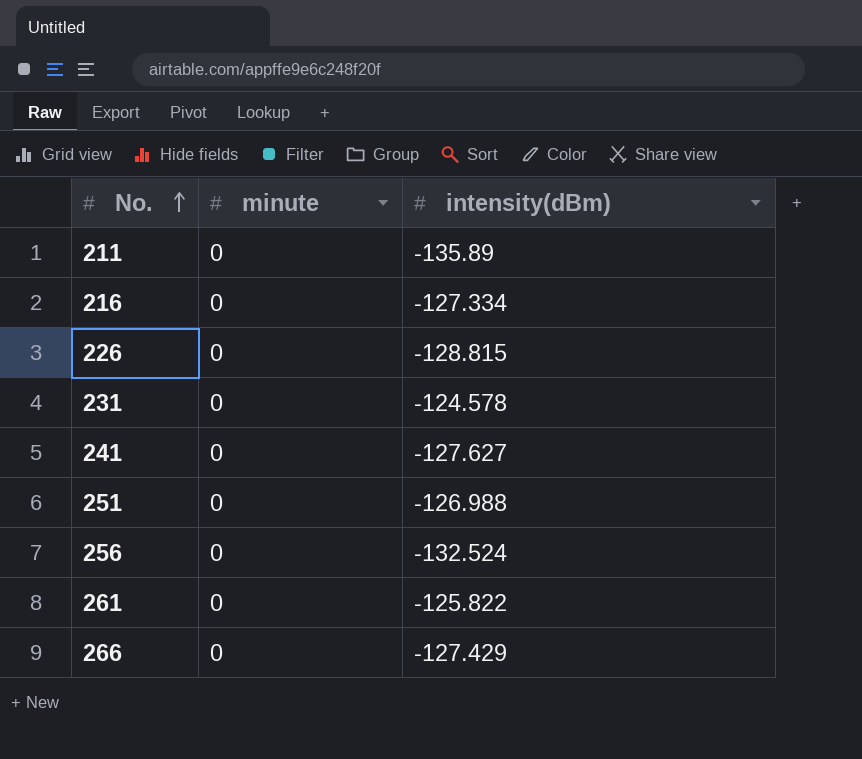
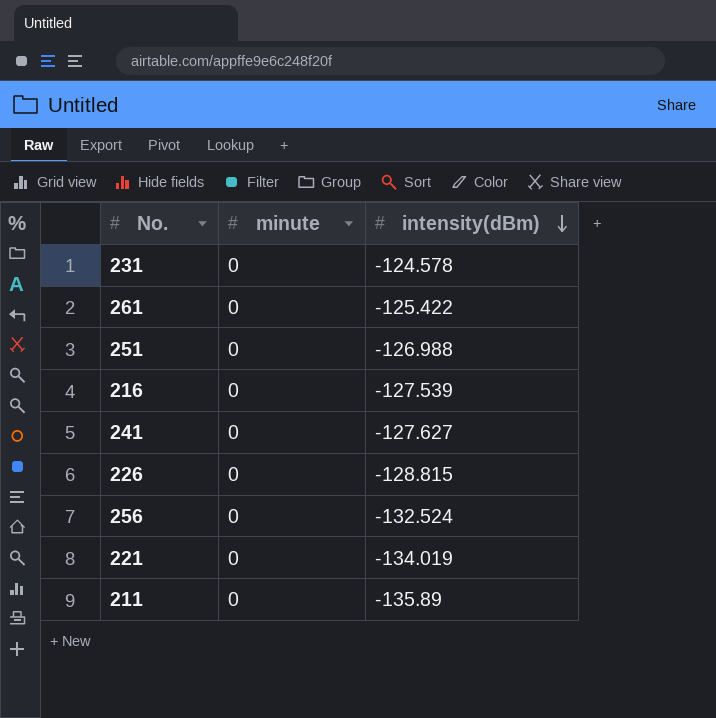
row order: No. ascending -> intensity(dBm) descending
row 266: 0 | -127.429 -> none
261 | intensity(dBm): -125.822 -> -125.422
216 | intensity(dBm): -127.334 -> -127.539
row 221: none -> 0 | -134.019

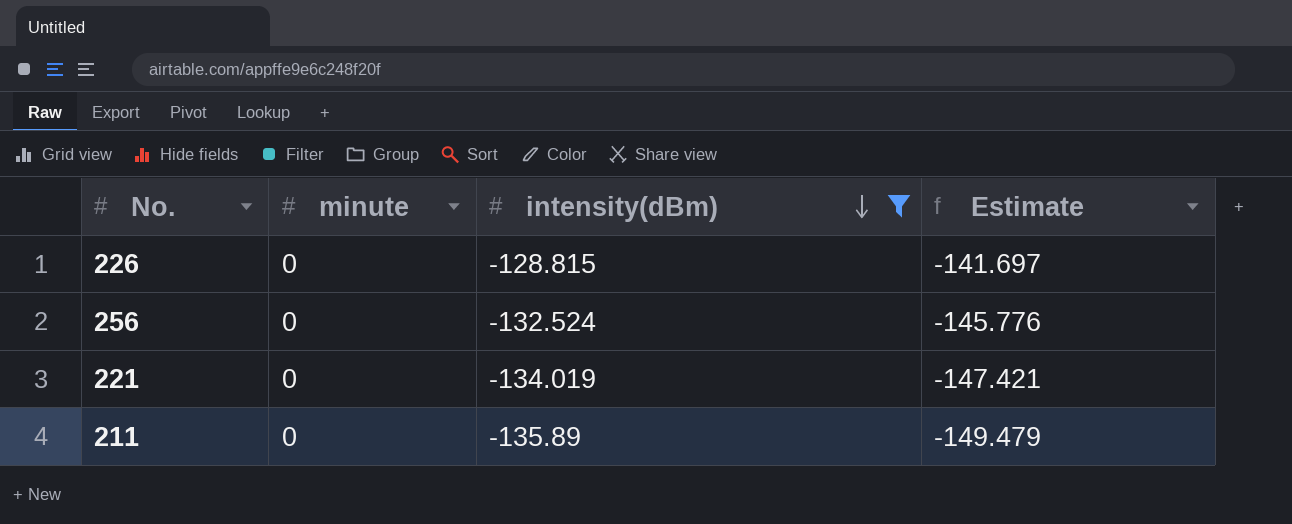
filter: none -> intensity(dBm) <= -128.815
column Estimate | formula: none -> [intensity(dBm)] * 1.1

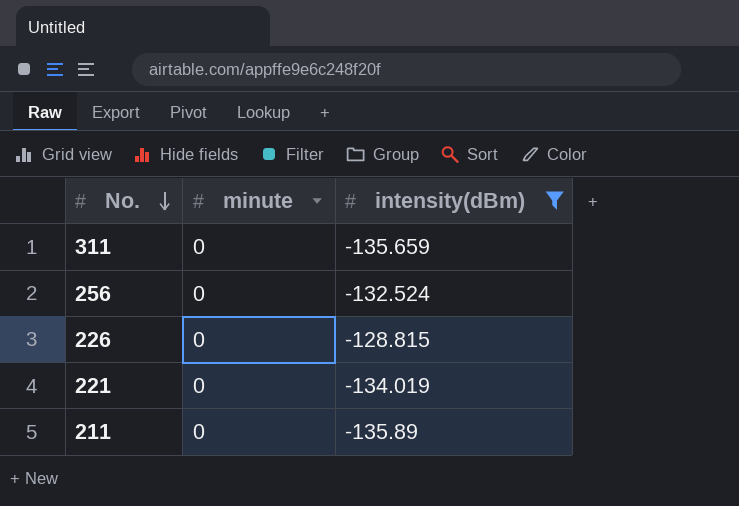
row order: intensity(dBm) descending -> No. descending
column Estimate | formula: [intensity(dBm)] * 1.1 -> none
row 311: none -> 0 | -135.659

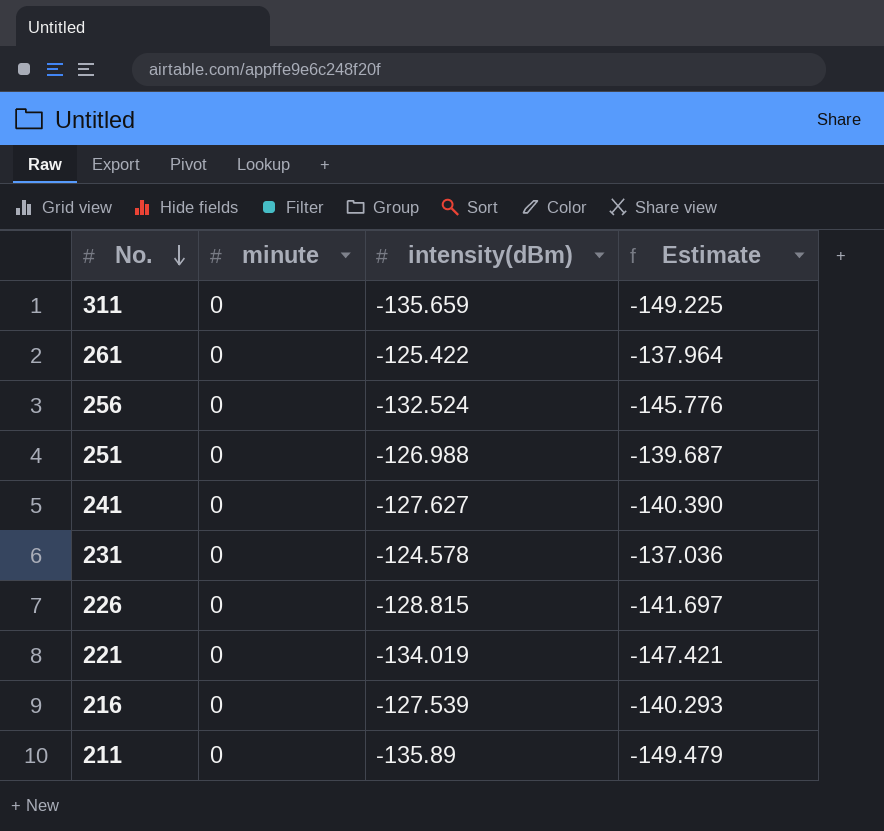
filter: intensity(dBm) <= -128.815 -> none
column Estimate | formula: none -> [intensity(dBm)] * 1.1

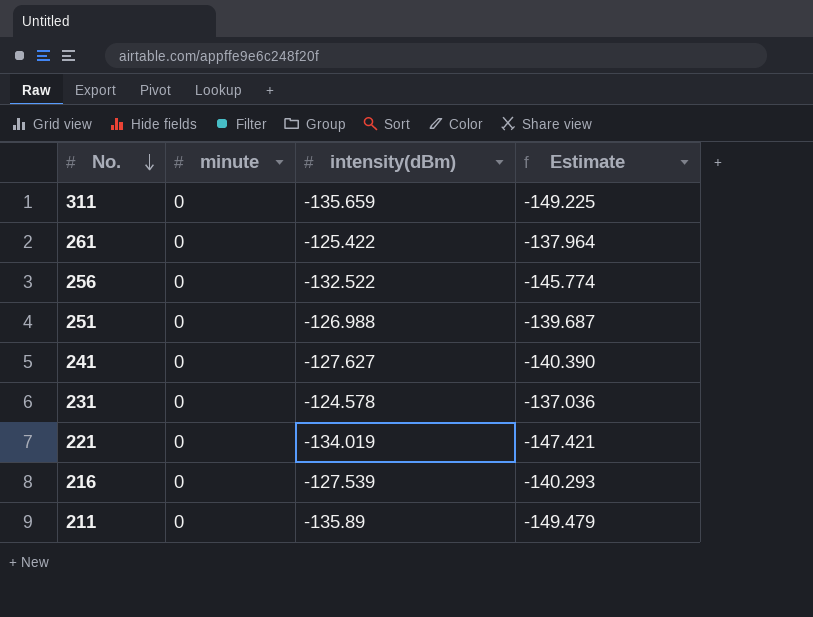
row 226: 0 | -128.815 | -141.697 -> none
256 | intensity(dBm): -132.524 -> -132.522
256 | Estimate: -145.776 -> -145.774

